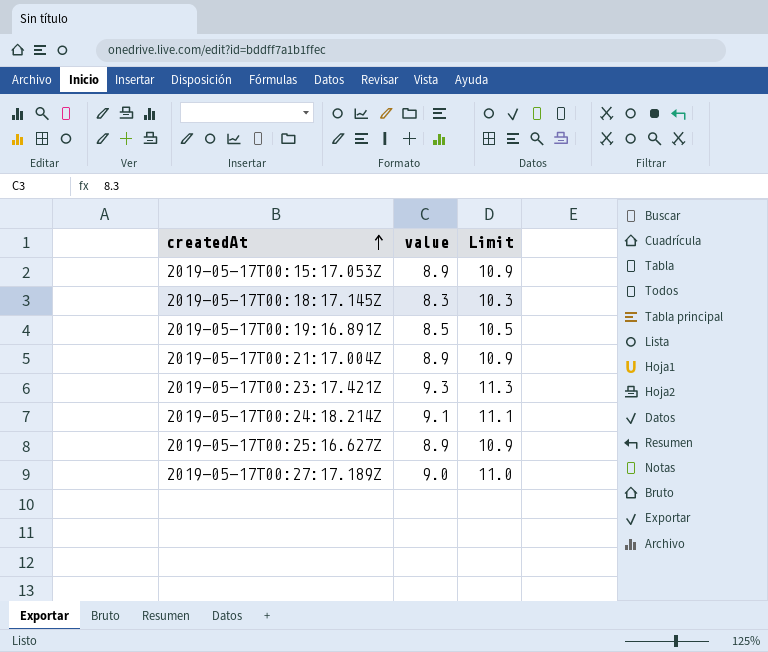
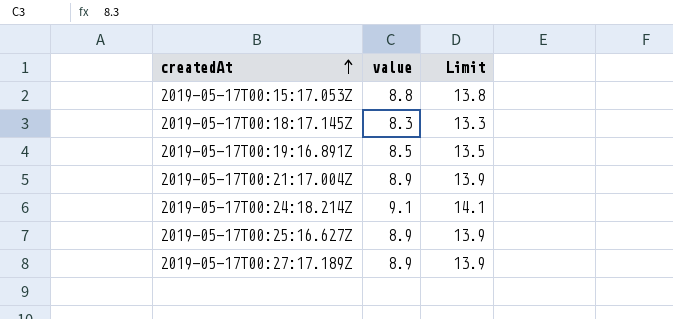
column Limit | formula: [value] + 2 -> [value] + 5
row 2019-05-17T00:23:17.421Z: 9.3 | 11.3 -> none
2019-05-17T00:15:17.053Z | value: 8.9 -> 8.8
2019-05-17T00:27:17.189Z | value: 9.0 -> 8.9

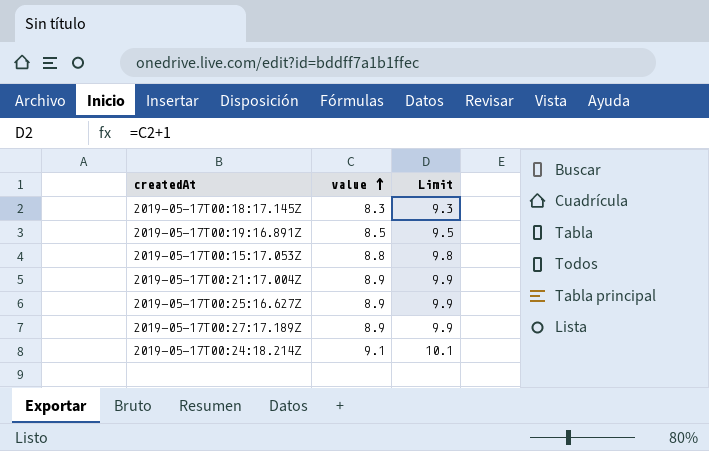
row order: createdAt ascending -> value ascending
column Limit | formula: [value] + 5 -> [value] + 1

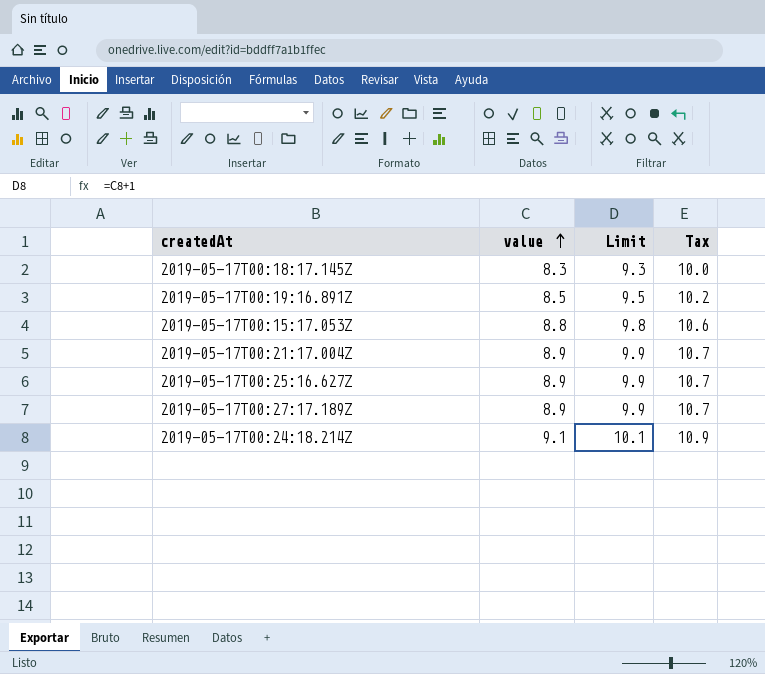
column Tax | formula: none -> [value] * 1.2

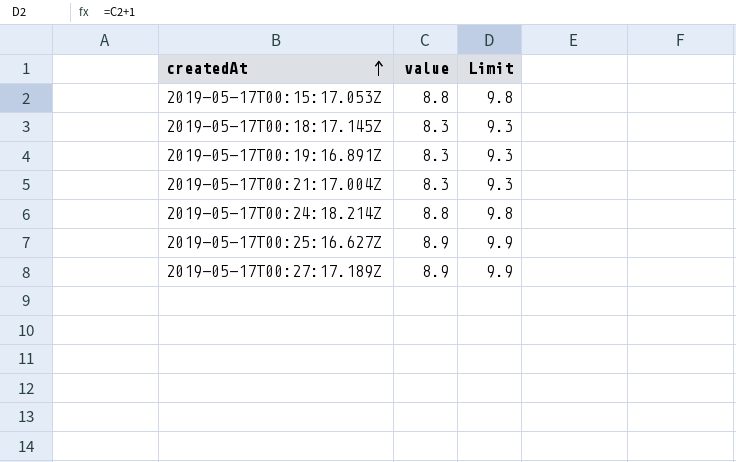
row order: value ascending -> createdAt ascending
column Tax | formula: [value] * 1.2 -> none
2019-05-17T00:19:16.891Z | value: 8.5 -> 8.3
2019-05-17T00:19:16.891Z | Limit: 9.5 -> 9.3
2019-05-17T00:21:17.004Z | value: 8.9 -> 8.3
2019-05-17T00:21:17.004Z | Limit: 9.9 -> 9.3
2019-05-17T00:24:18.214Z | value: 9.1 -> 8.8
2019-05-17T00:24:18.214Z | Limit: 10.1 -> 9.8

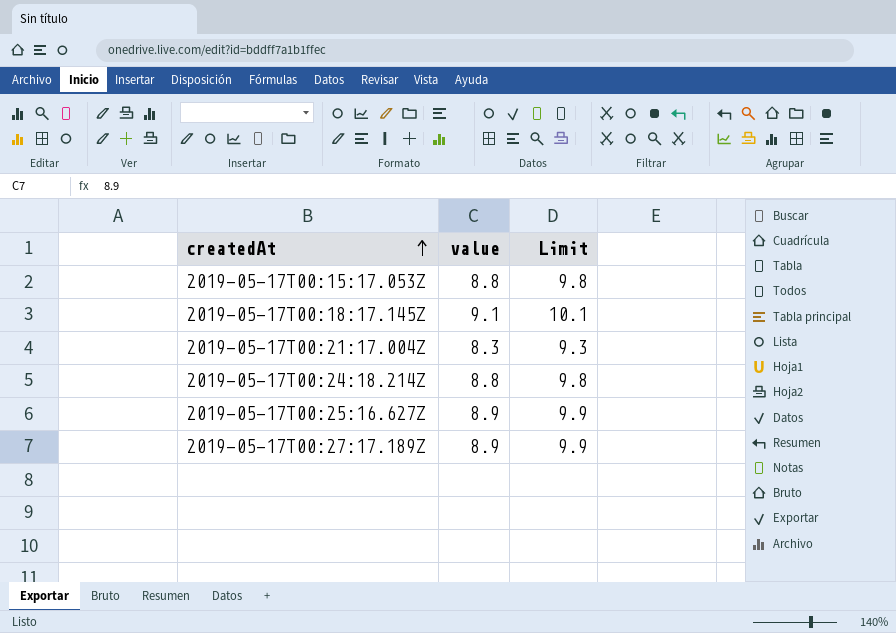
row 2019-05-17T00:19:16.891Z: 8.3 | 9.3 -> none
2019-05-17T00:18:17.145Z | value: 8.3 -> 9.1
2019-05-17T00:18:17.145Z | Limit: 9.3 -> 10.1

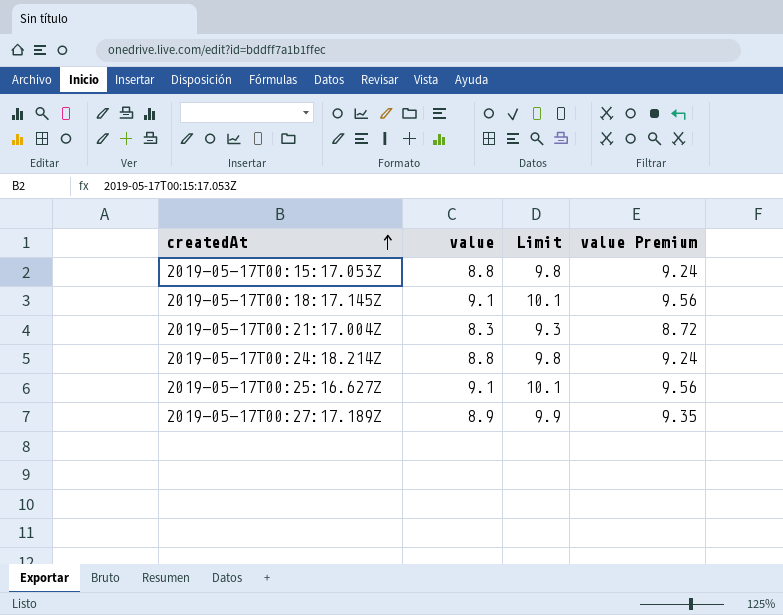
column value Premium | formula: none -> [value] * 1.05
2019-05-17T00:25:16.627Z | value: 8.9 -> 9.1
2019-05-17T00:25:16.627Z | Limit: 9.9 -> 10.1

